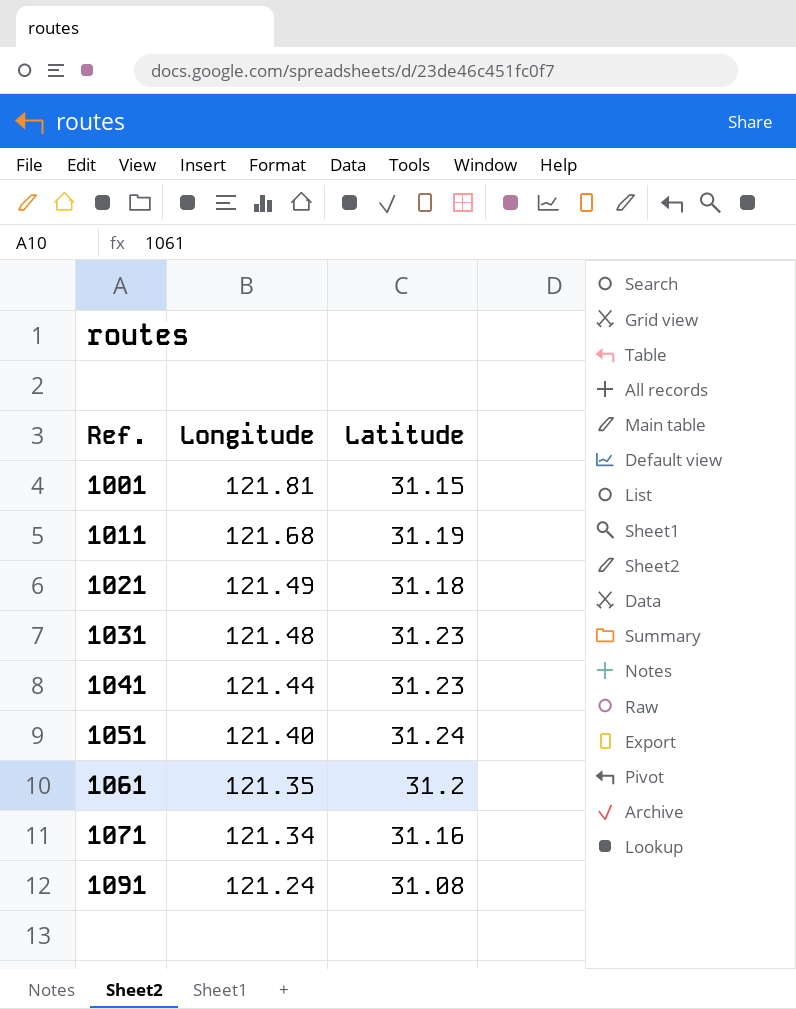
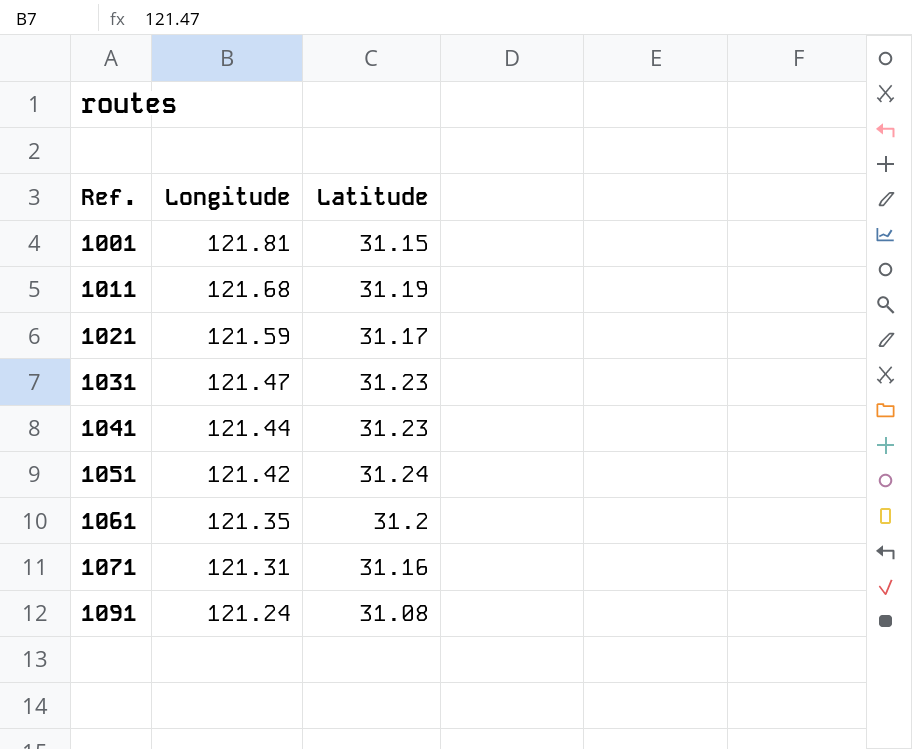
1021 | Longitude: 121.49 -> 121.59
1021 | Latitude: 31.18 -> 31.17
1031 | Longitude: 121.48 -> 121.47
1051 | Longitude: 121.40 -> 121.42
1071 | Longitude: 121.34 -> 121.31

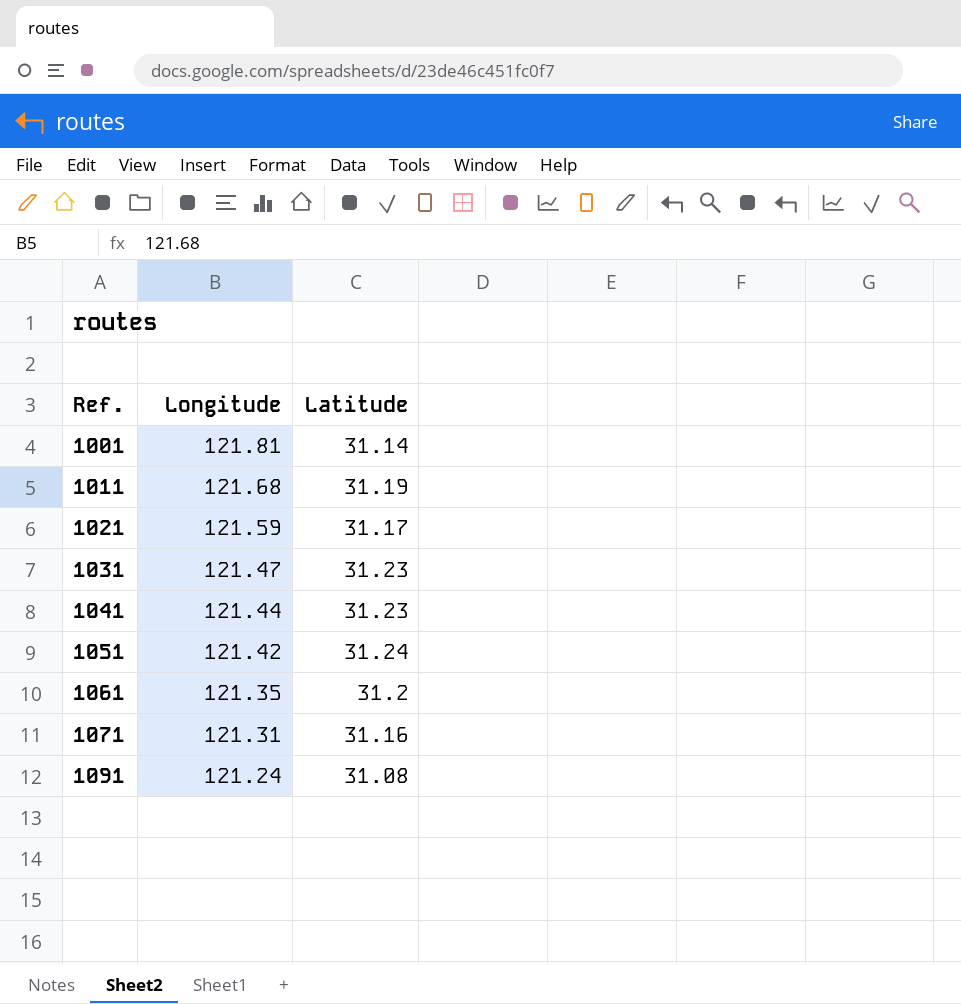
1001 | Latitude: 31.15 -> 31.14

